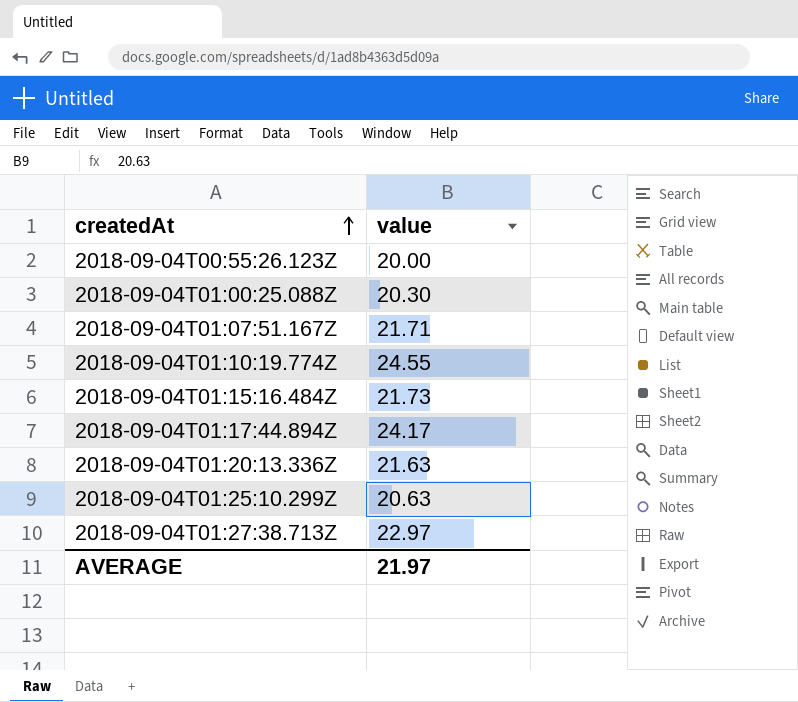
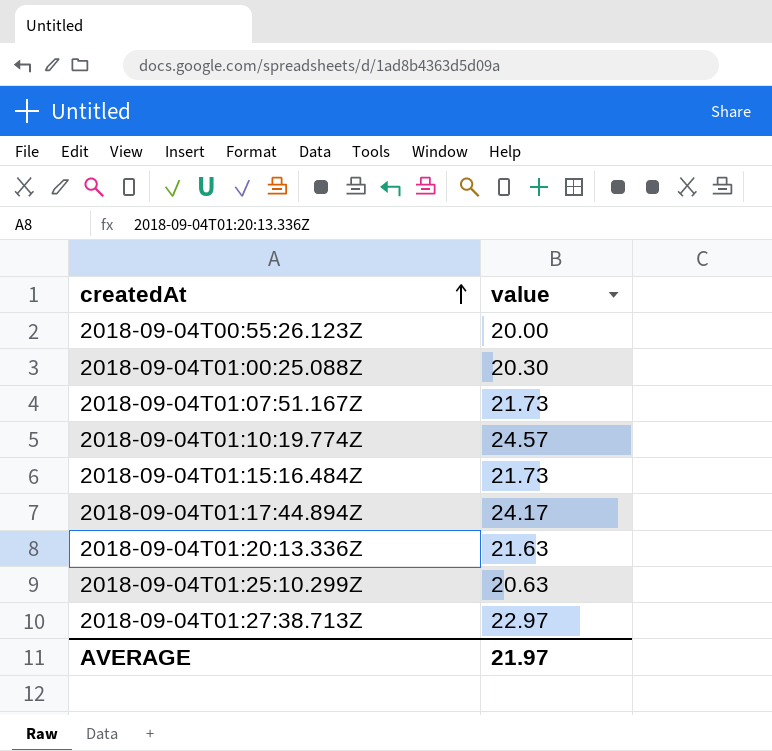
2018-09-04T01:07:51.167Z | value: 21.71 -> 21.73
2018-09-04T01:10:19.774Z | value: 24.55 -> 24.57

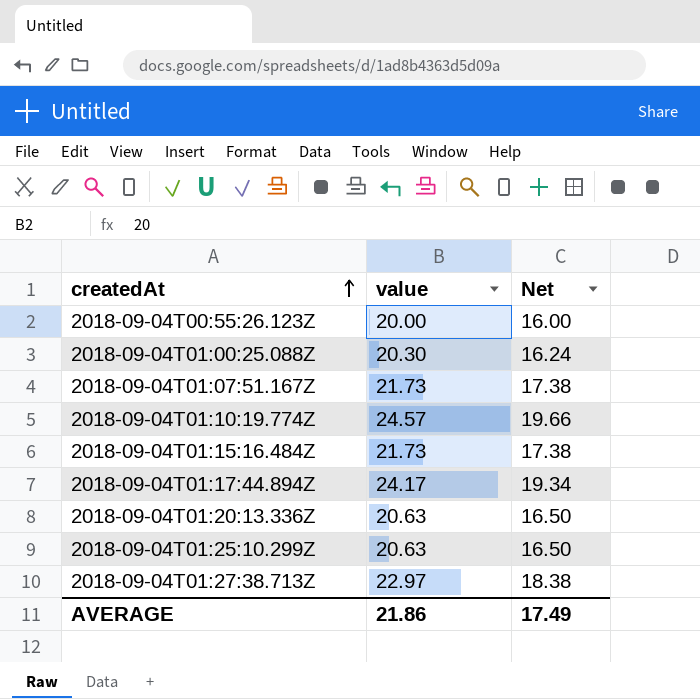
column Net | formula: none -> [value] * 0.8
2018-09-04T01:20:13.336Z | value: 21.63 -> 20.63
AVERAGE | value: 21.97 -> 21.86

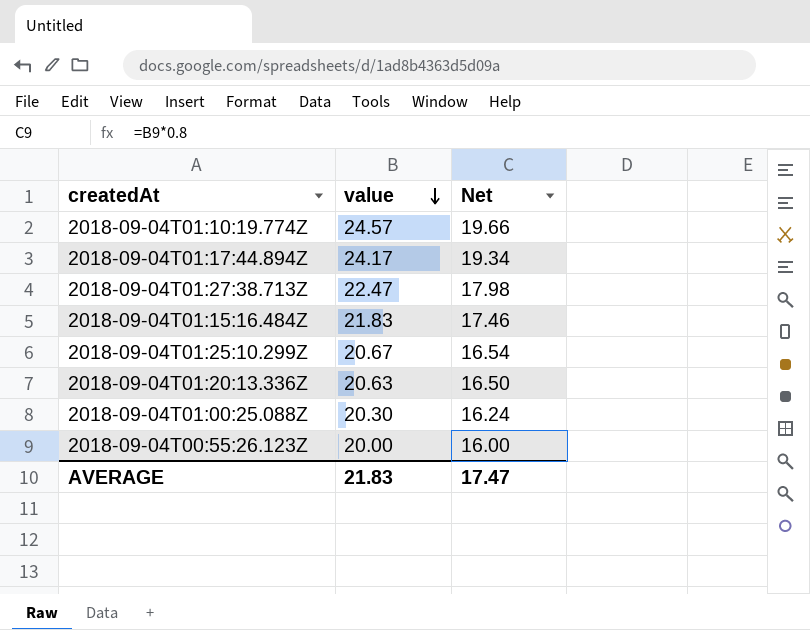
row order: createdAt ascending -> value descending
row 2018-09-04T01:07:51.167Z: 21.73 | 17.38 -> none
2018-09-04T01:27:38.713Z | value: 22.97 -> 22.47
2018-09-04T01:27:38.713Z | Net: 18.38 -> 17.98
2018-09-04T01:15:16.484Z | value: 21.73 -> 21.83
2018-09-04T01:15:16.484Z | Net: 17.38 -> 17.46
2018-09-04T01:25:10.299Z | value: 20.63 -> 20.67
2018-09-04T01:25:10.299Z | Net: 16.50 -> 16.54
AVERAGE | value: 21.86 -> 21.83
AVERAGE | Net: 17.49 -> 17.47

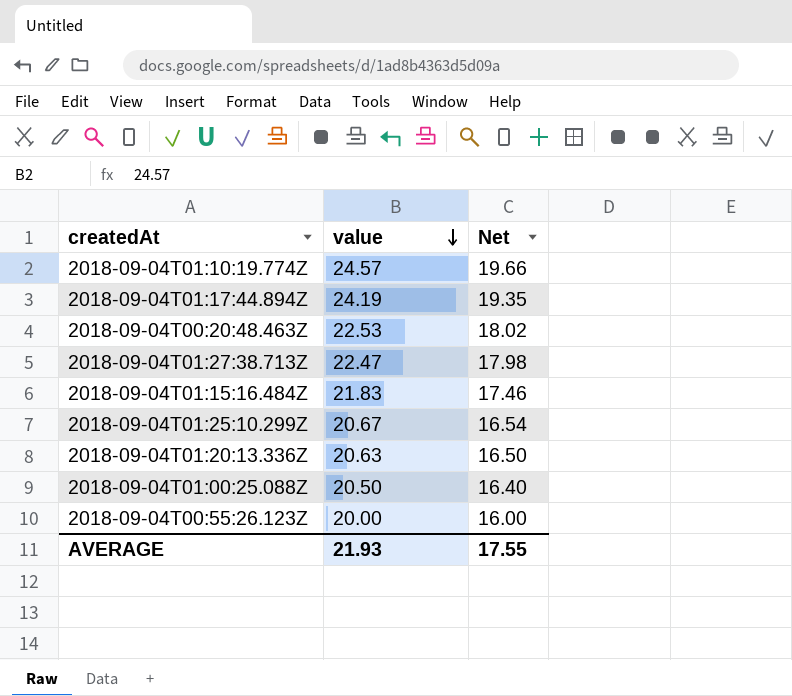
2018-09-04T01:17:44.894Z | value: 24.17 -> 24.19
2018-09-04T01:17:44.894Z | Net: 19.34 -> 19.35
row 2018-09-04T00:20:48.463Z: none -> 22.53 | 18.02
2018-09-04T01:00:25.088Z | value: 20.30 -> 20.50
2018-09-04T01:00:25.088Z | Net: 16.24 -> 16.40
AVERAGE | value: 21.83 -> 21.93
AVERAGE | Net: 17.47 -> 17.55

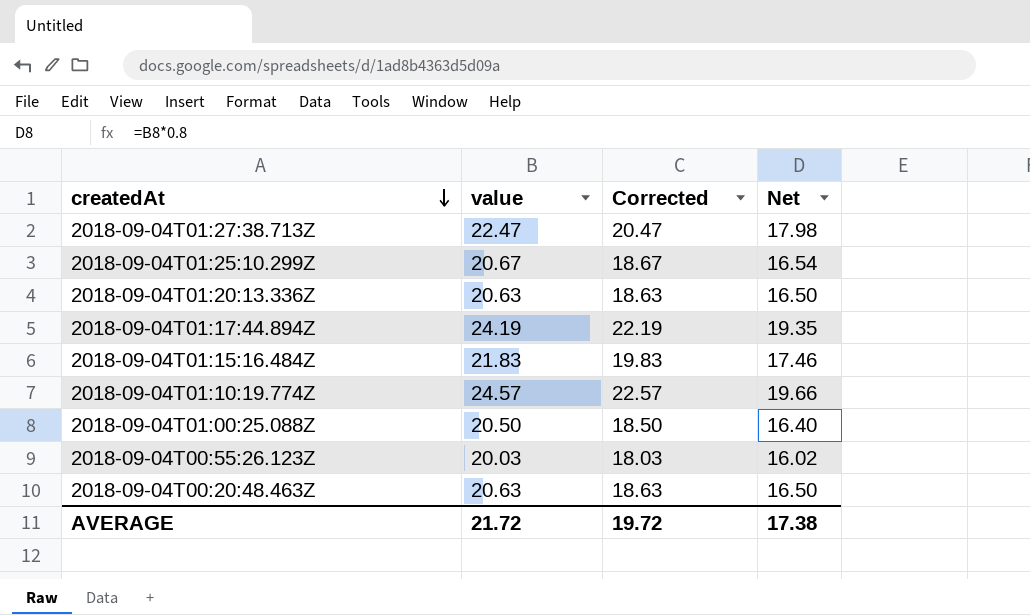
row order: value descending -> createdAt descending
column Corrected | formula: none -> [value] - 2
2018-09-04T00:55:26.123Z | value: 20.00 -> 20.03
2018-09-04T00:55:26.123Z | Net: 16.00 -> 16.02
2018-09-04T00:20:48.463Z | value: 22.53 -> 20.63
2018-09-04T00:20:48.463Z | Net: 18.02 -> 16.50
AVERAGE | value: 21.93 -> 21.72
AVERAGE | Net: 17.55 -> 17.38

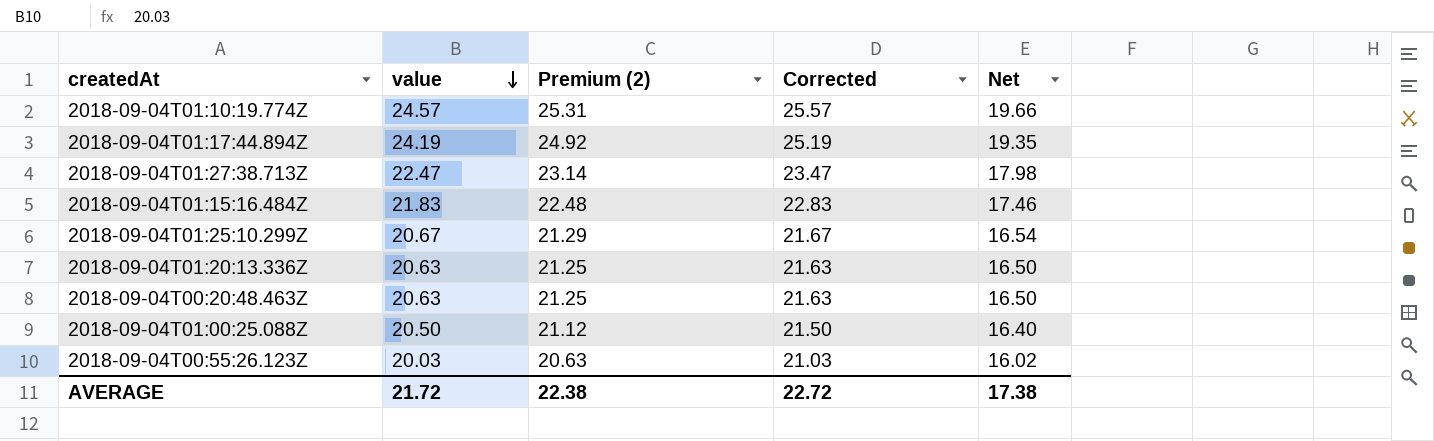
row order: createdAt descending -> value descending
column Premium (2) | formula: none -> [value] * 1.03
column Corrected | formula: [value] - 2 -> [value] + 1
AVERAGE | Corrected: 19.72 -> 22.72

